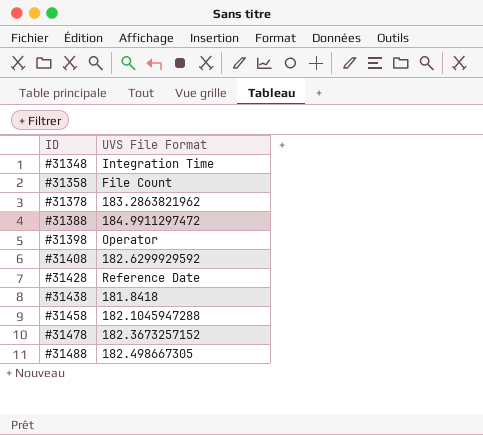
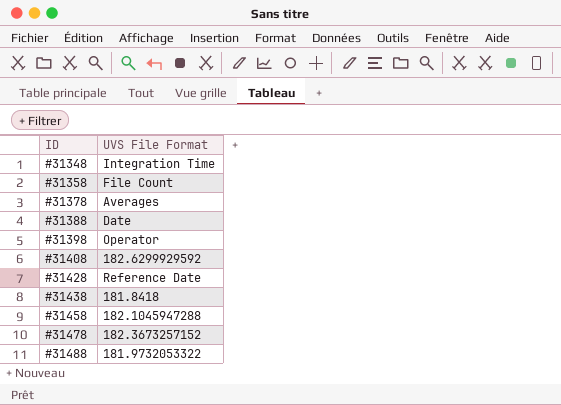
#31378 | UVS File Format: 183.2863821962 -> Averages
#31388 | UVS File Format: 184.9911297472 -> Date
#31488 | UVS File Format: 182.498667305 -> 181.9732053322

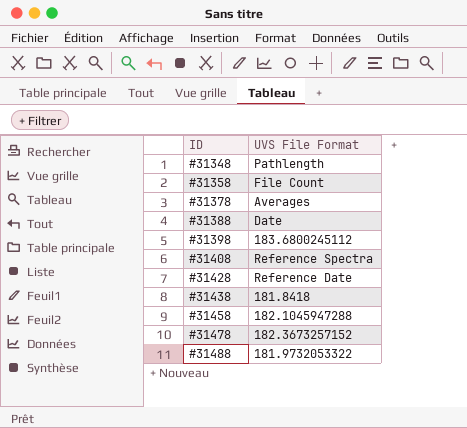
#31348 | UVS File Format: Integration Time -> Pathlength
#31398 | UVS File Format: Operator -> 183.6800245112
#31408 | UVS File Format: 182.6299929592 -> Reference Spectra

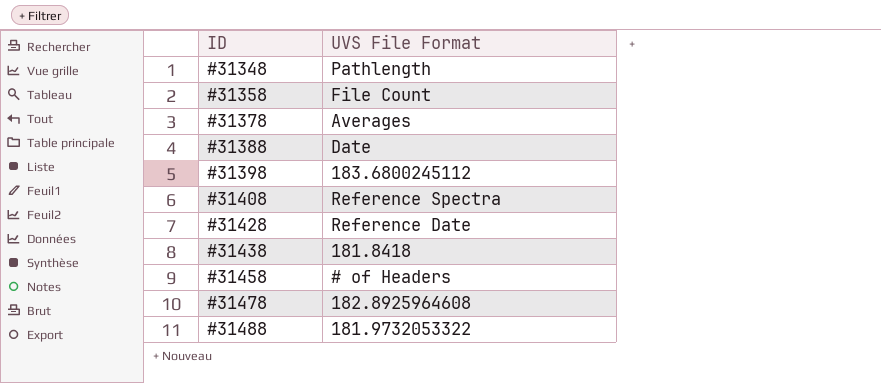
#31458 | UVS File Format: 182.1045947288 -> # of Headers
#31478 | UVS File Format: 182.3673257152 -> 182.8925964608

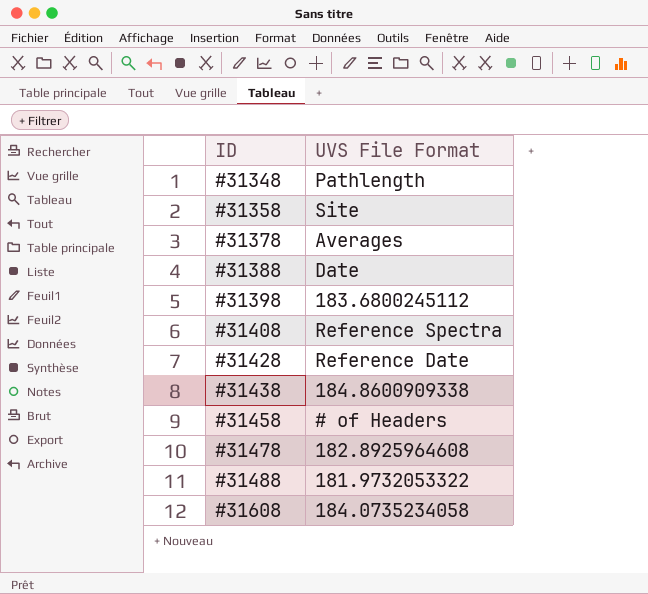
#31358 | UVS File Format: File Count -> Site
#31438 | UVS File Format: 181.8418 -> 184.8600909338
row #31608: none -> 184.0735234058

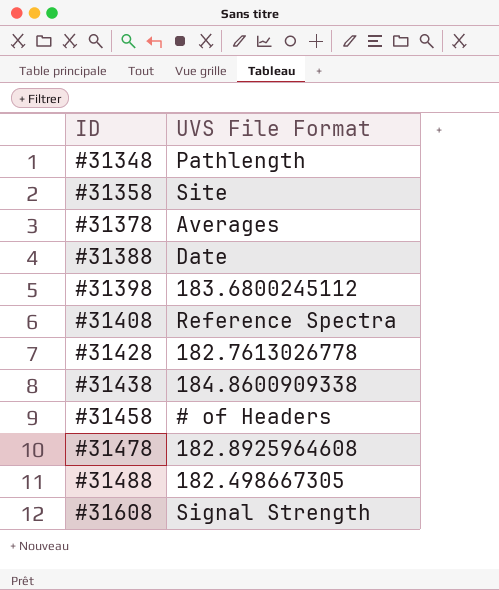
#31428 | UVS File Format: Reference Date -> 182.7613026778
#31488 | UVS File Format: 181.9732053322 -> 182.498667305
#31608 | UVS File Format: 184.0735234058 -> Signal Strength

